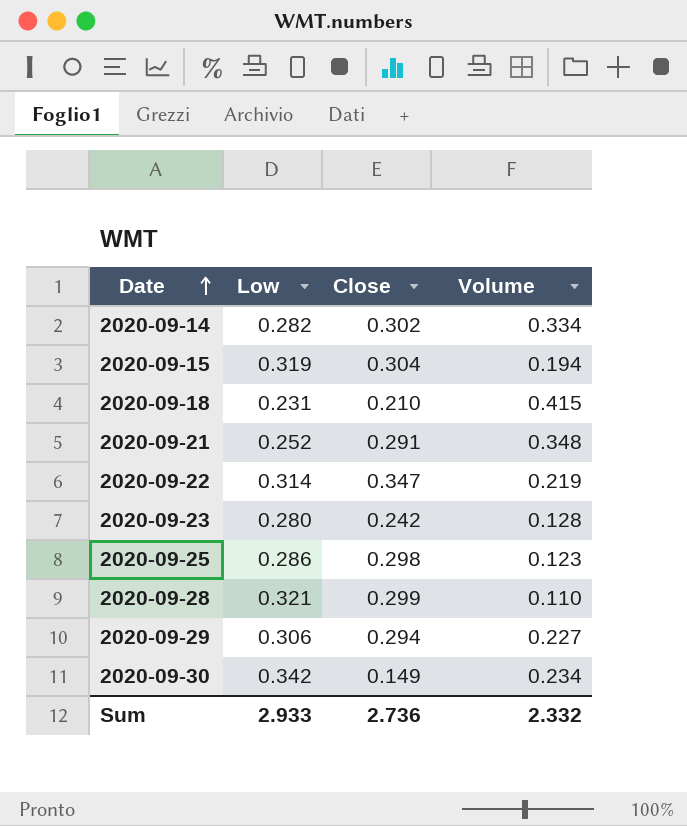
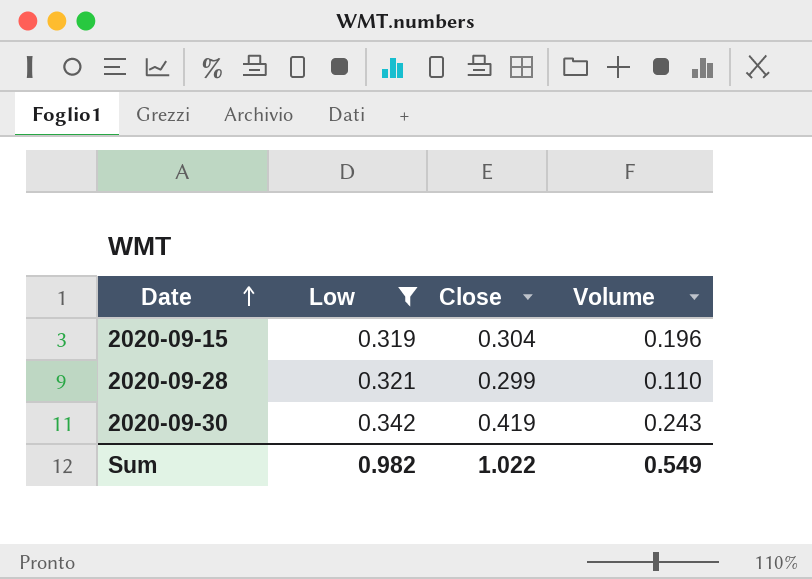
filter: none -> Low >= 0.319
2020-09-15 | Volume: 0.194 -> 0.196
2020-09-30 | Close: 0.149 -> 0.419
2020-09-30 | Volume: 0.234 -> 0.243
Sum | Low: 2.933 -> 0.982
Sum | Close: 2.736 -> 1.022
Sum | Volume: 2.332 -> 0.549

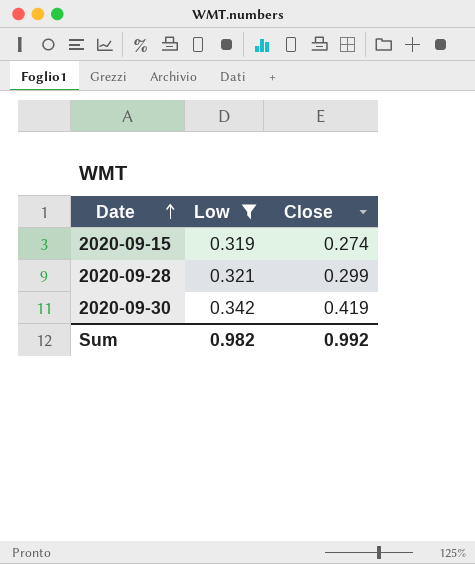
column Volume | position: 4 -> none
2020-09-15 | Close: 0.304 -> 0.274
Sum | Close: 1.022 -> 0.992

